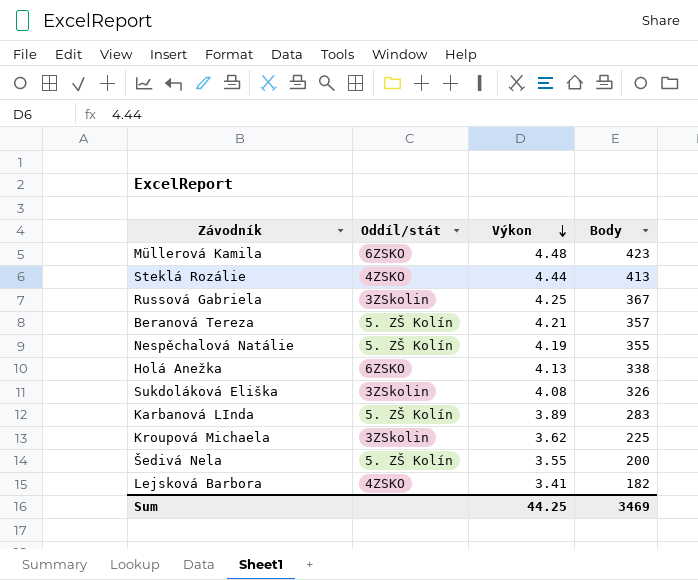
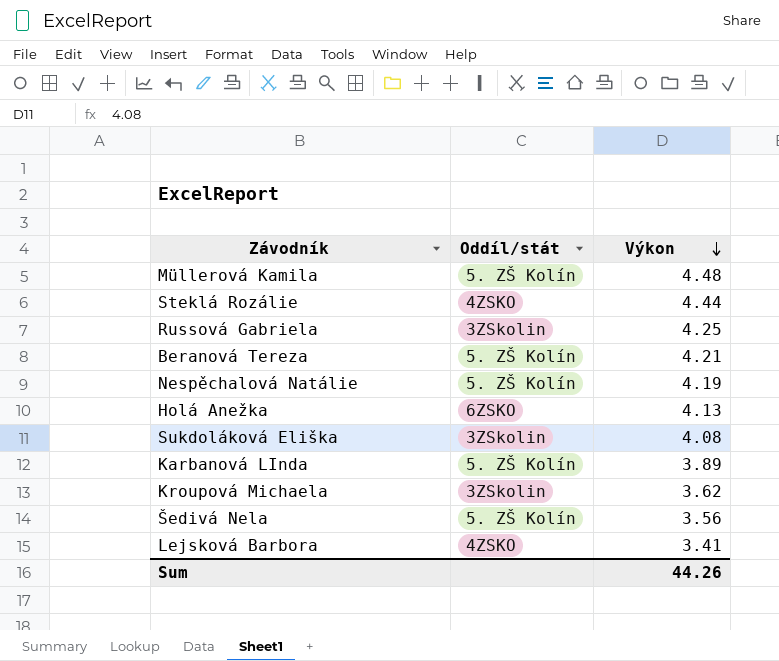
column Body | position: 4 -> none
Müllerová Kamila | Oddíl/stát: 6ZSKO -> 5. ZŠ Kolín
Šedivá Nela | Výkon: 3.55 -> 3.56
Sum | Výkon: 44.25 -> 44.26

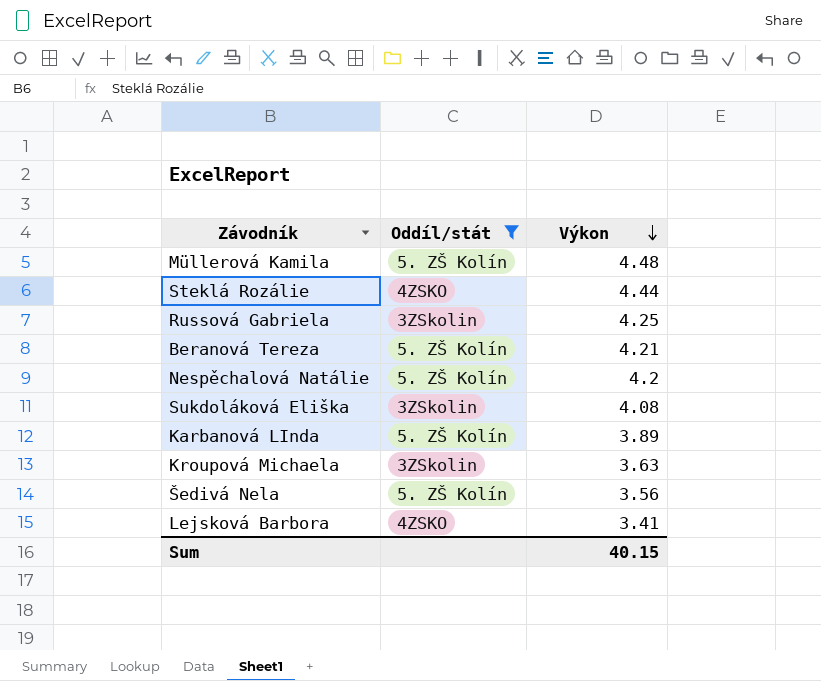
filter: none -> Oddíl/stát != 6ZSKO
Nespěchalová Natálie | Výkon: 4.19 -> 4.2
Kroupová Michaela | Výkon: 3.62 -> 3.63
Sum | Výkon: 44.26 -> 40.15

